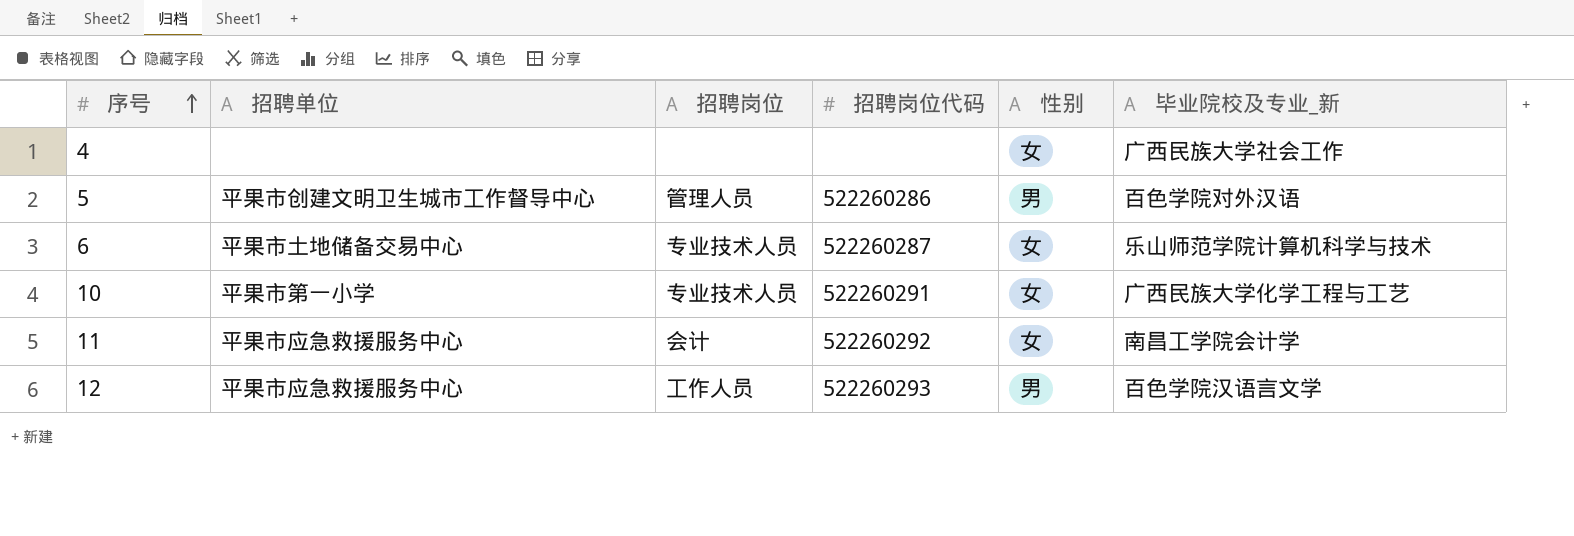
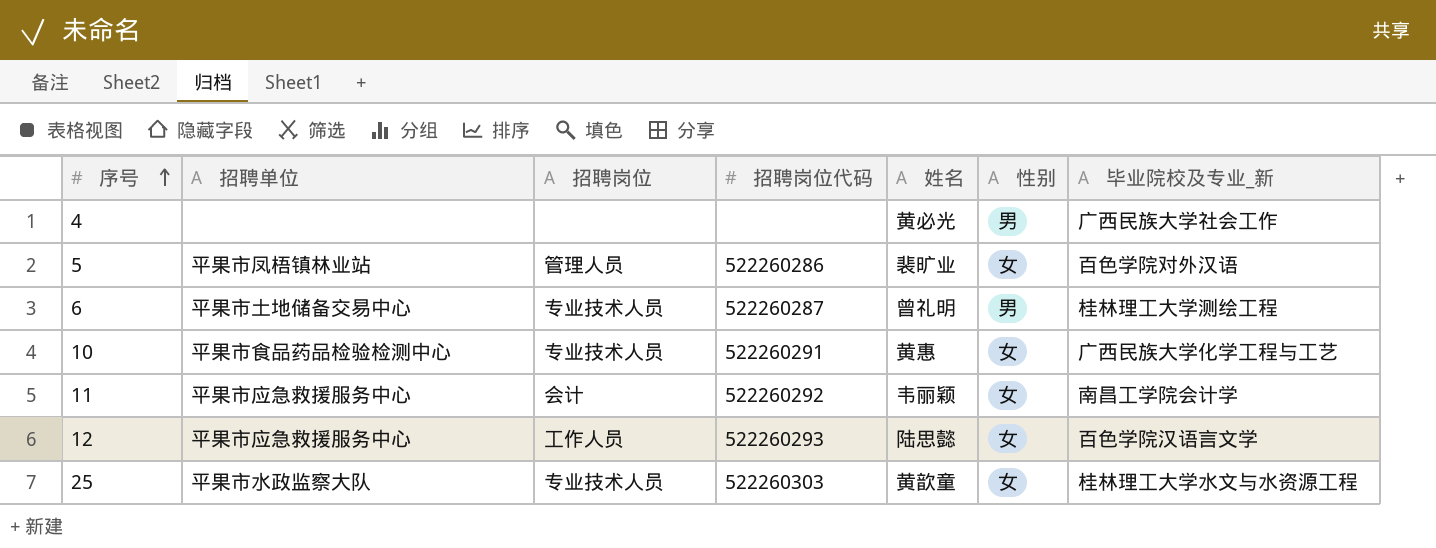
column 姓名 | position: none -> 5
4 | 性别: 女 -> 男
5 | 招聘单位: 平果市创建文明卫生城市工作督导中心 -> 平果市凤梧镇林业站
5 | 性别: 男 -> 女
6 | 性别: 女 -> 男
6 | 毕业院校及专业_新: 乐山师范学院计算机科学与技术 -> 桂林理工大学测绘工程
10 | 招聘单位: 平果市第一小学 -> 平果市食品药品检验检测中心
12 | 性别: 男 -> 女
row 25: none -> 平果市水政监察大队 | 专业技术人员 | 522260303 | 黄歆童 | 女 | 桂林理工大学水文与水资源工程

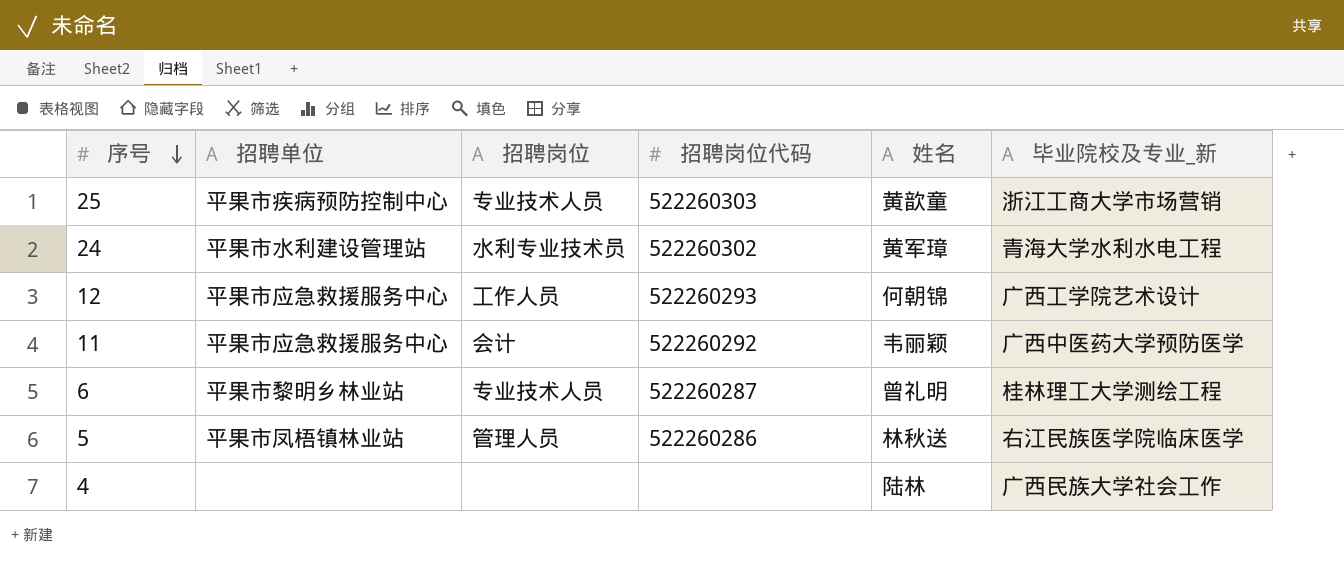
row order: 序号 ascending -> 序号 descending
column 性别 | position: 6 -> none
row 10: 平果市食品药品检验检测中心 | 专业技术人员 | 522260291 | 黄惠 | 女 | 广西民族大学化学工程与工艺 -> none
25 | 招聘单位: 平果市水政监察大队 -> 平果市疾病预防控制中心
25 | 毕业院校及专业_新: 桂林理工大学水文与水资源工程 -> 浙江工商大学市场营销
row 24: none -> 平果市水利建设管理站 | 水利专业技术员 | 522260302 | 黄军璋 | 青海大学水利水电工程
12 | 姓名: 陆思懿 -> 何朝锦
12 | 毕业院校及专业_新: 百色学院汉语言文学 -> 广西工学院艺术设计
11 | 毕业院校及专业_新: 南昌工学院会计学 -> 广西中医药大学预防医学
6 | 招聘单位: 平果市土地储备交易中心 -> 平果市黎明乡林业站
5 | 姓名: 裴旷业 -> 林秋送
5 | 毕业院校及专业_新: 百色学院对外汉语 -> 右江民族医学院临床医学
4 | 姓名: 黄必光 -> 陆林

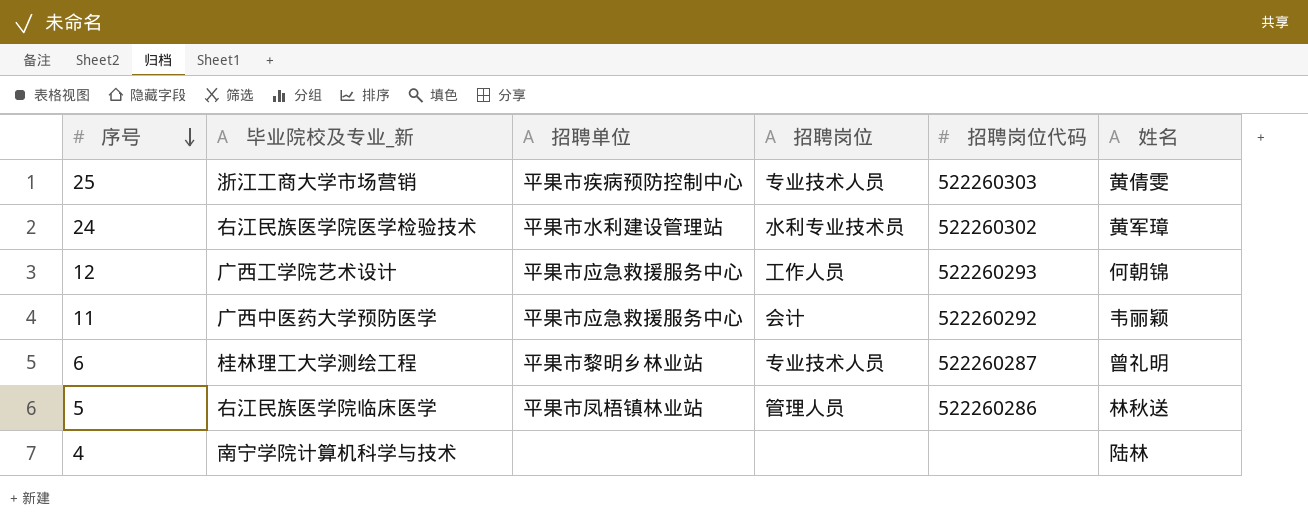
column 毕业院校及专业_新 | position: 6 -> 2
25 | 姓名: 黄歆童 -> 黄倩雯
24 | 毕业院校及专业_新: 青海大学水利水电工程 -> 右江民族医学院医学检验技术
4 | 毕业院校及专业_新: 广西民族大学社会工作 -> 南宁学院计算机科学与技术

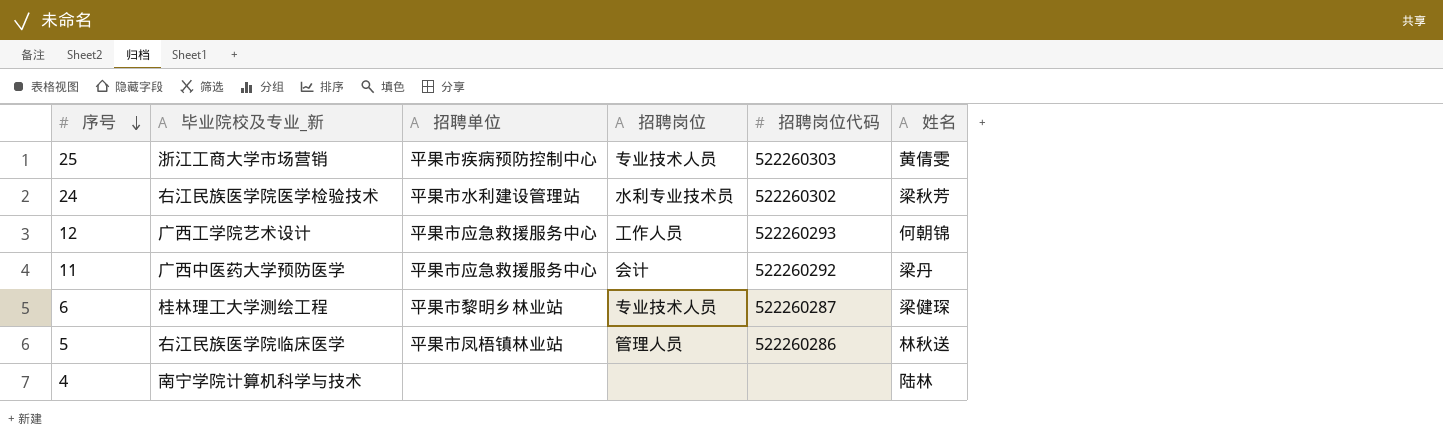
24 | 姓名: 黄军璋 -> 梁秋芳
11 | 姓名: 韦丽颖 -> 梁丹
6 | 姓名: 曾礼明 -> 梁健琛

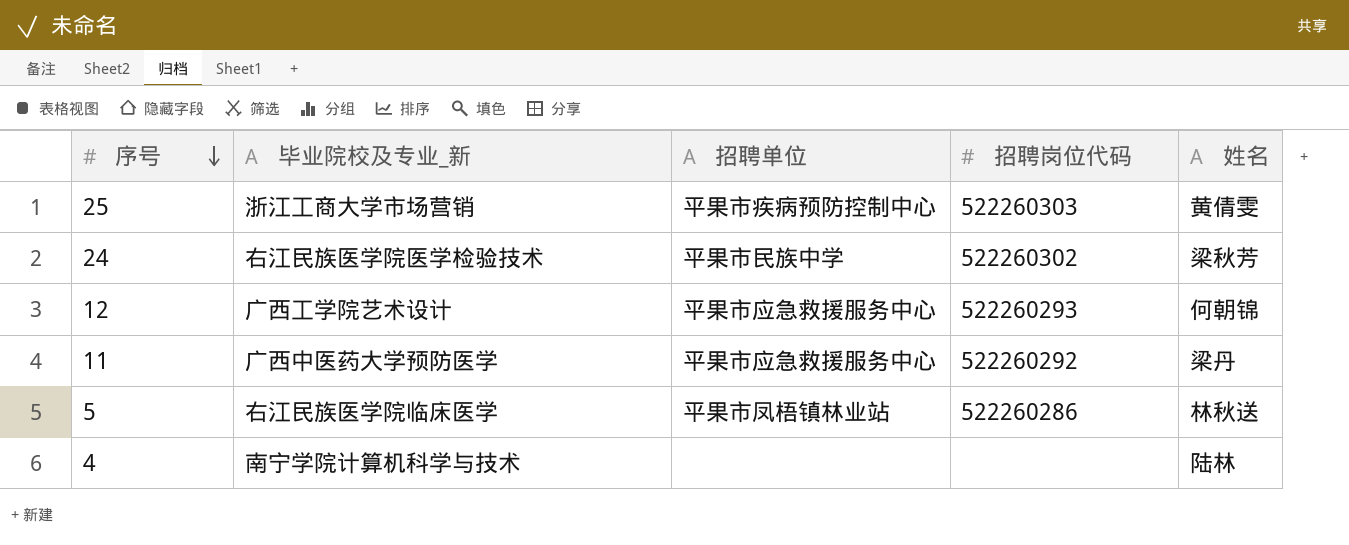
column 招聘岗位 | position: 4 -> none
row 6: 桂林理工大学测绘工程 | 平果市黎明乡林业站 | 专业技术人员 | 522260287 | 梁健琛 -> none
24 | 招聘单位: 平果市水利建设管理站 -> 平果市民族中学

